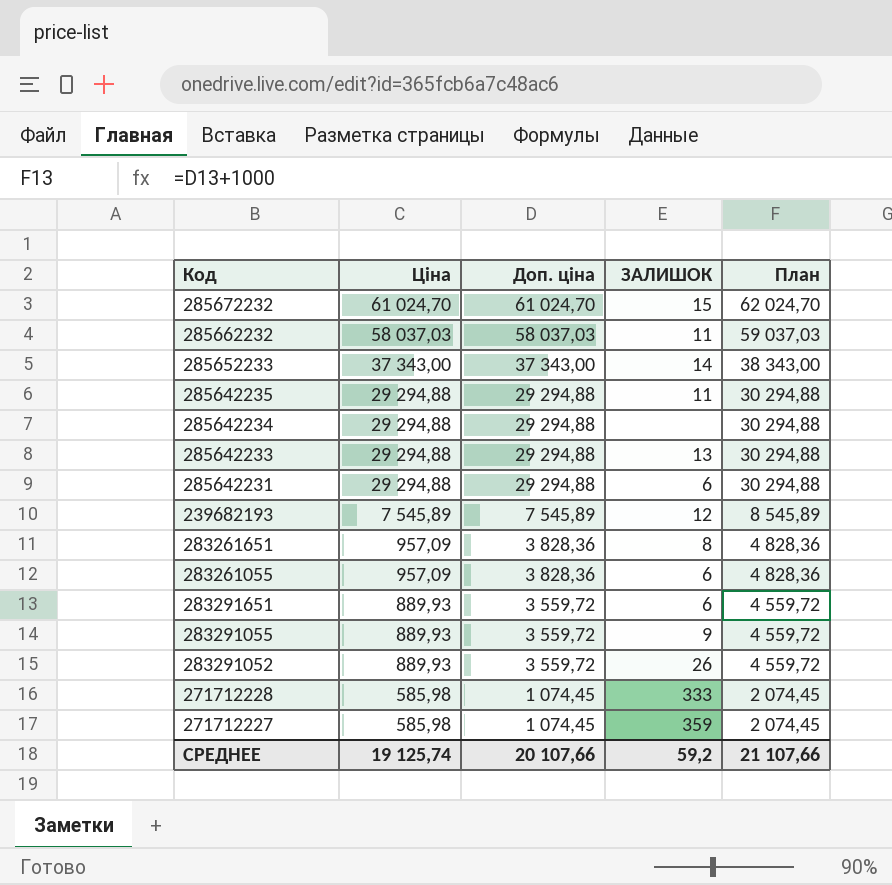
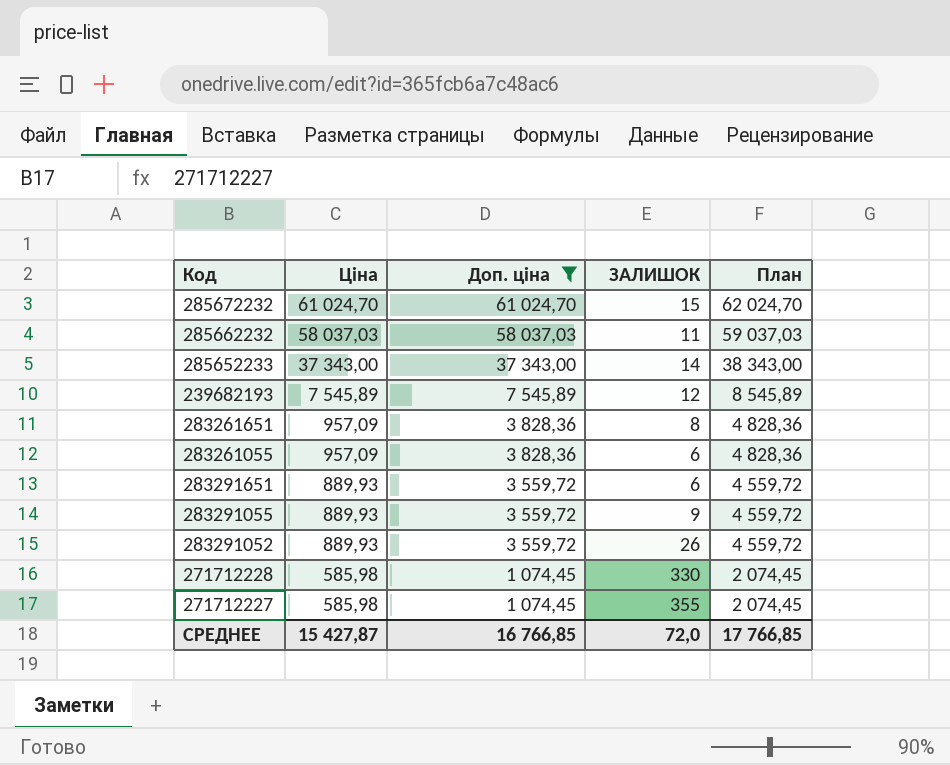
filter: none -> Доп. ціна != 29 294,88
271712228 | ЗАЛИШОК: 333 -> 330
271712227 | ЗАЛИШОК: 359 -> 355
СРЕДНЕЕ | Ціна: 19 125,74 -> 15 427,87
СРЕДНЕЕ | Доп. ціна: 20 107,66 -> 16 766,85
СРЕДНЕЕ | ЗАЛИШОК: 59,2 -> 72,0
СРЕДНЕЕ | План: 21 107,66 -> 17 766,85

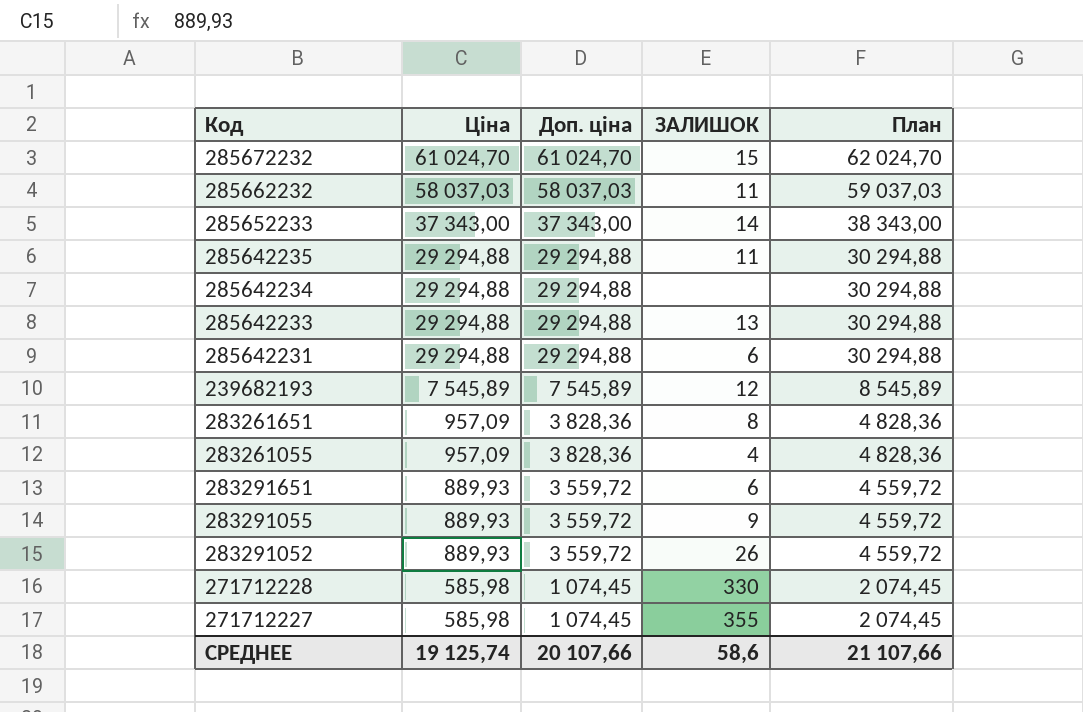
filter: Доп. ціна != 29 294,88 -> none
283261055 | ЗАЛИШОК: 6 -> 4
СРЕДНЕЕ | Ціна: 15 427,87 -> 19 125,74
СРЕДНЕЕ | Доп. ціна: 16 766,85 -> 20 107,66
СРЕДНЕЕ | ЗАЛИШОК: 72,0 -> 58,6
СРЕДНЕЕ | План: 17 766,85 -> 21 107,66

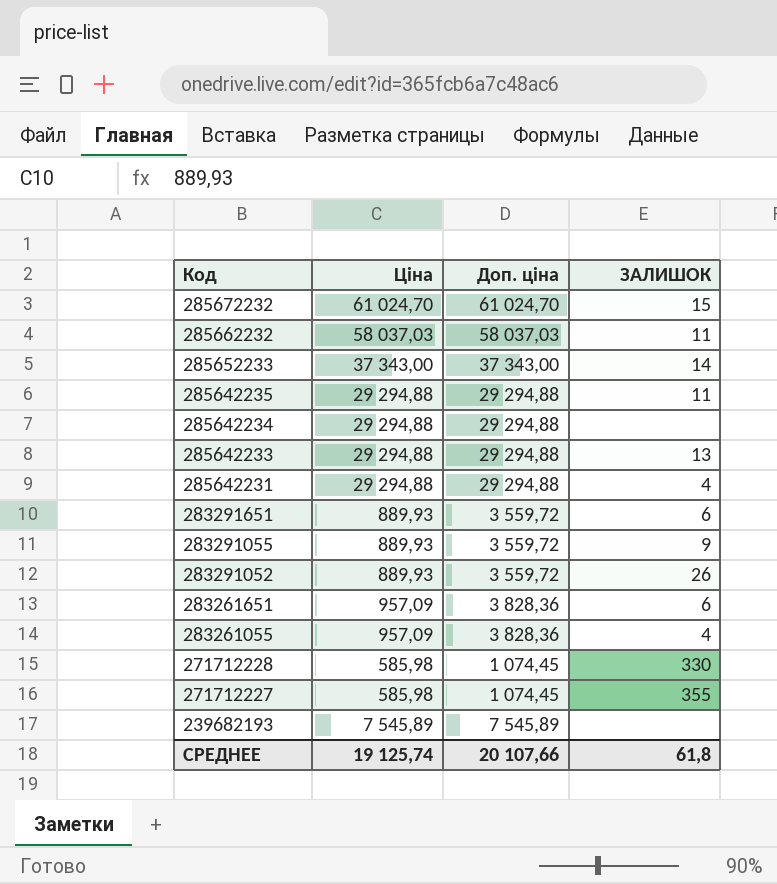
row order: Ціна descending -> Код descending
column План | formula: [Доп. ціна] + 1000 -> none
285642231 | ЗАЛИШОК: 6 -> 4
283261651 | ЗАЛИШОК: 8 -> 6
239682193 | ЗАЛИШОК: 12 -> none
СРЕДНЕЕ | ЗАЛИШОК: 58,6 -> 61,8

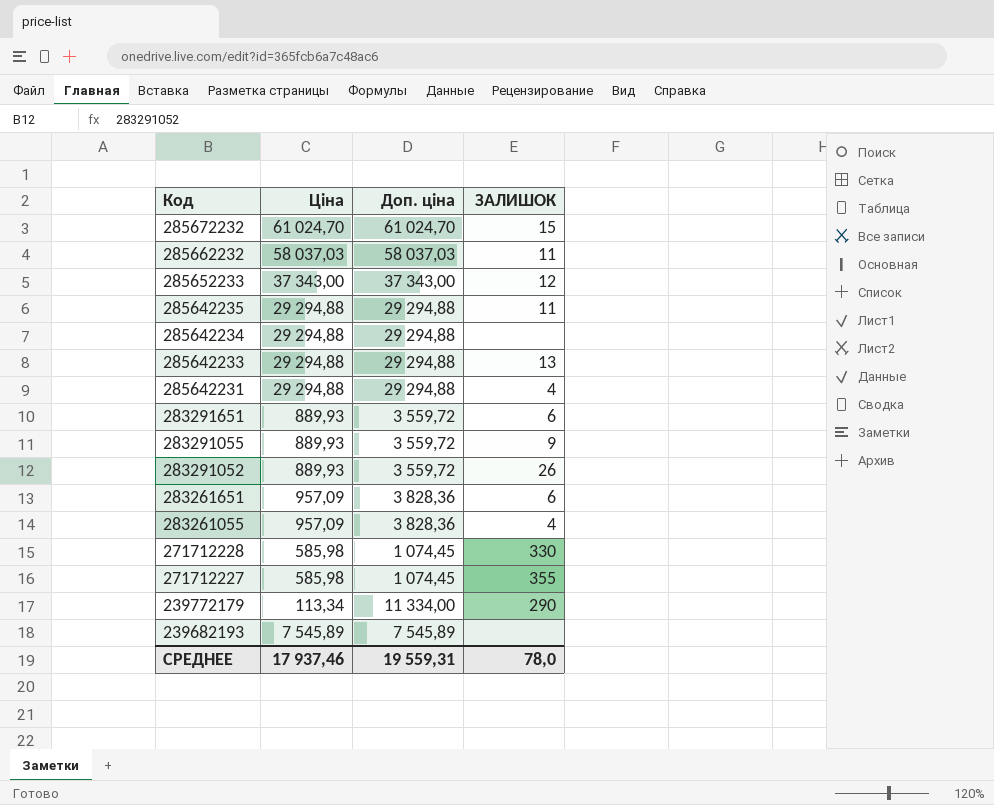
285652233 | ЗАЛИШОК: 14 -> 12
row 239772179: none -> 113,34 | 11 334,00 | 290
СРЕДНЕЕ | Ціна: 19 125,74 -> 17 937,46
СРЕДНЕЕ | Доп. ціна: 20 107,66 -> 19 559,31
СРЕДНЕЕ | ЗАЛИШОК: 61,8 -> 78,0

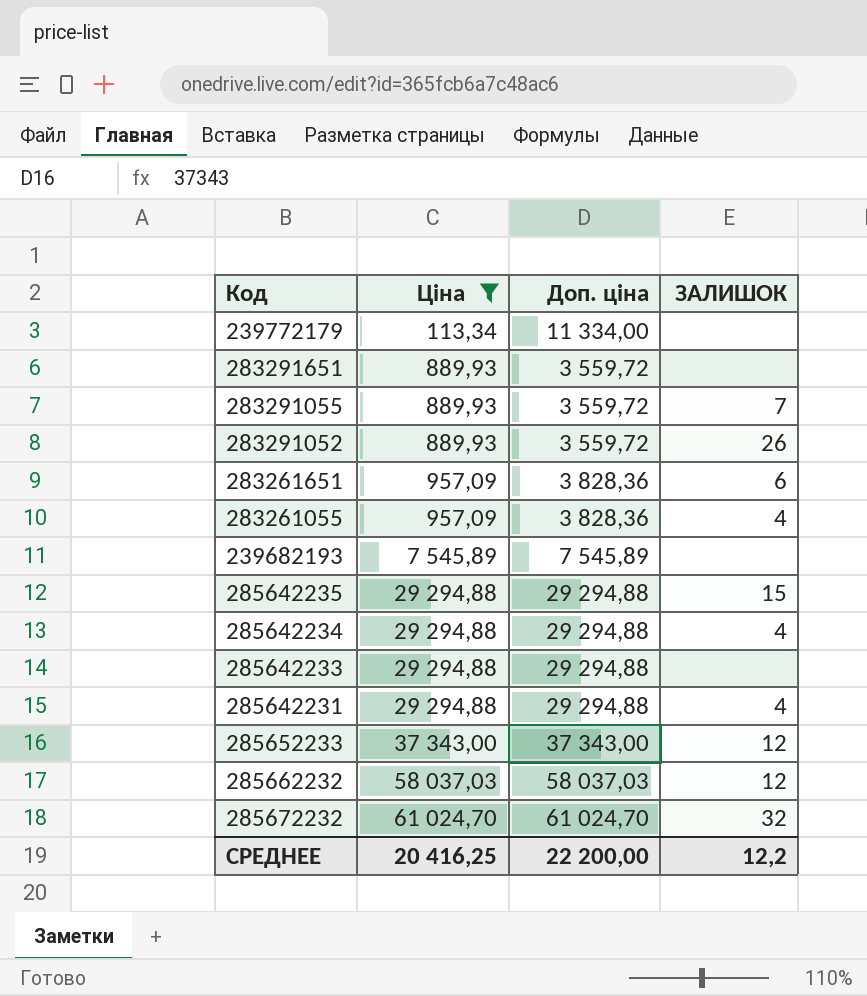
filter: none -> Ціна != 585,98
row order: Код descending -> Ціна ascending
239772179 | ЗАЛИШОК: 290 -> none
283291651 | ЗАЛИШОК: 6 -> none
283291055 | ЗАЛИШОК: 9 -> 7
285642235 | ЗАЛИШОК: 11 -> 15
285642234 | ЗАЛИШОК: none -> 4
285642233 | ЗАЛИШОК: 13 -> none
285662232 | ЗАЛИШОК: 11 -> 12
285672232 | ЗАЛИШОК: 15 -> 32
СРЕДНЕЕ | Ціна: 17 937,46 -> 20 416,25
СРЕДНЕЕ | Доп. ціна: 19 559,31 -> 22 200,00
СРЕДНЕЕ | ЗАЛИШОК: 78,0 -> 12,2

